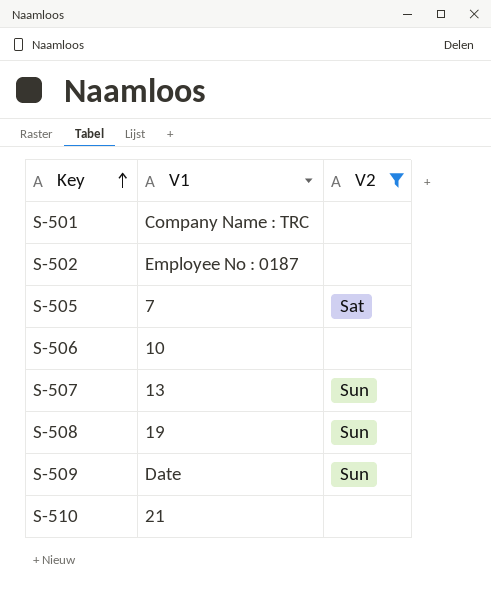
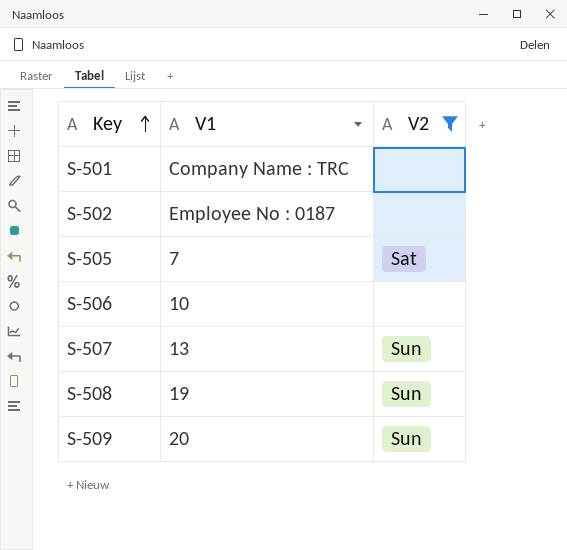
row S-510: 21 | none -> none
S-509 | V1: Date -> 20

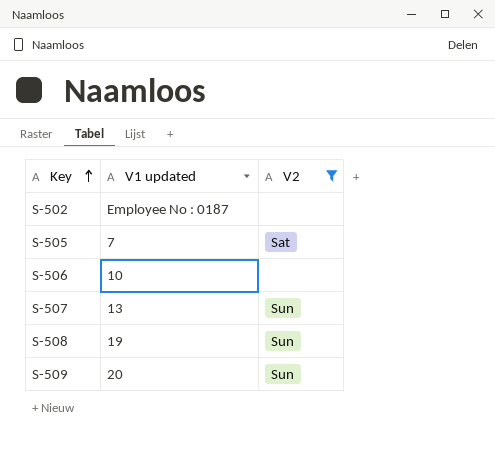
column name: V1 -> V1 updated
row S-501: Company Name : TRC | none -> none

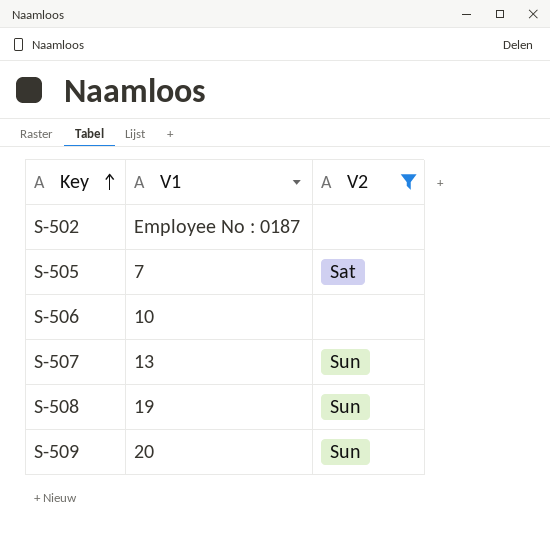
column name: V1 updated -> V1

